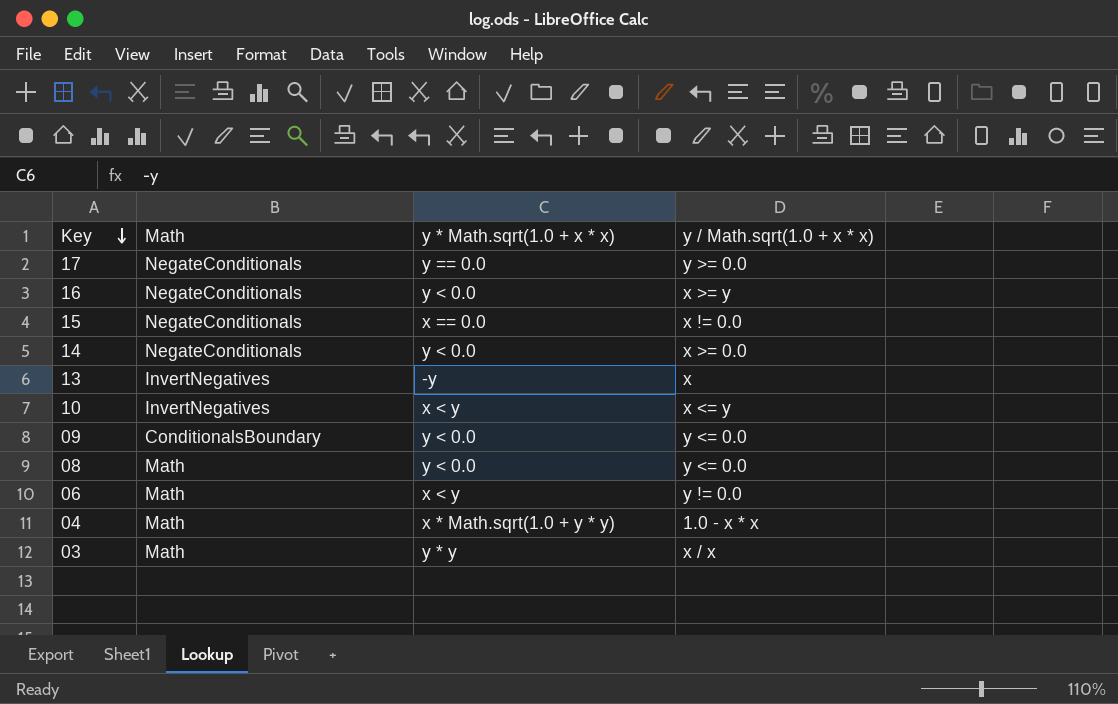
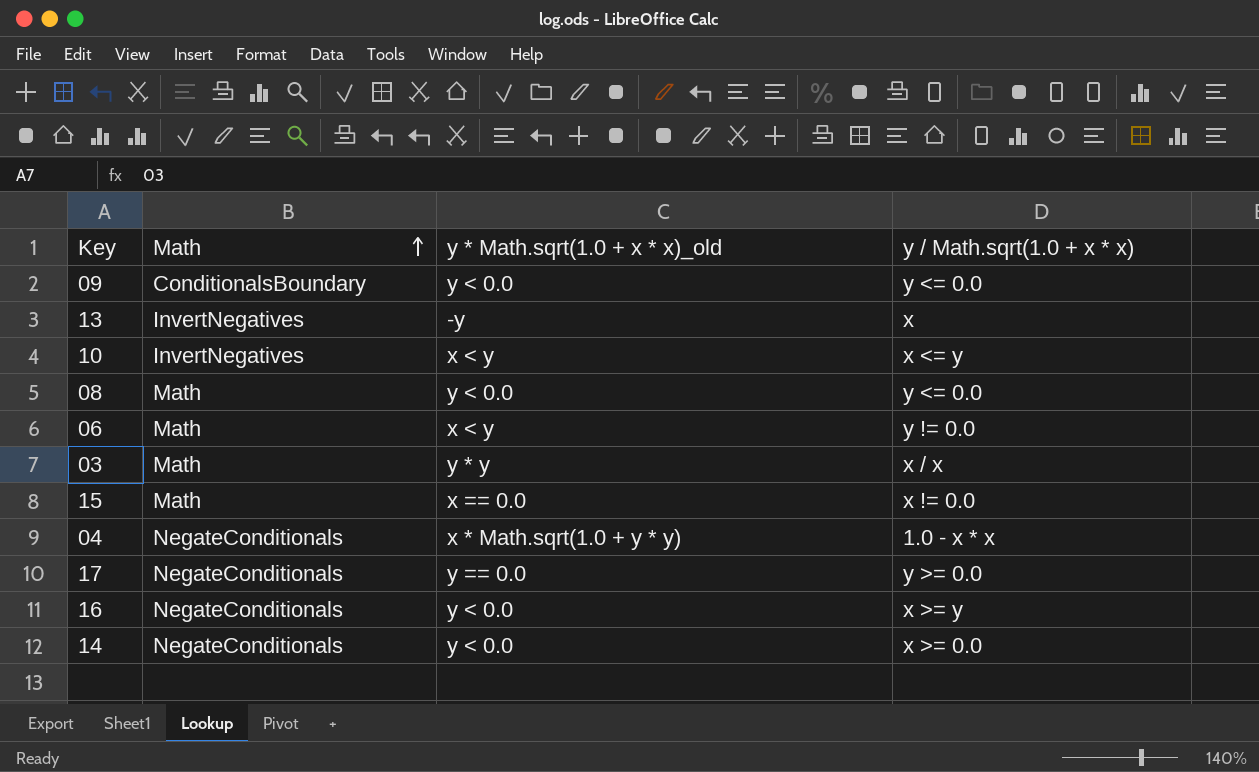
row order: Key descending -> Math ascending
column name: y * Math.sqrt(1.0 + x * x) -> y * Math.sqrt(1.0 + x * x)_old
15 | Math: NegateConditionals -> Math
04 | Math: Math -> NegateConditionals

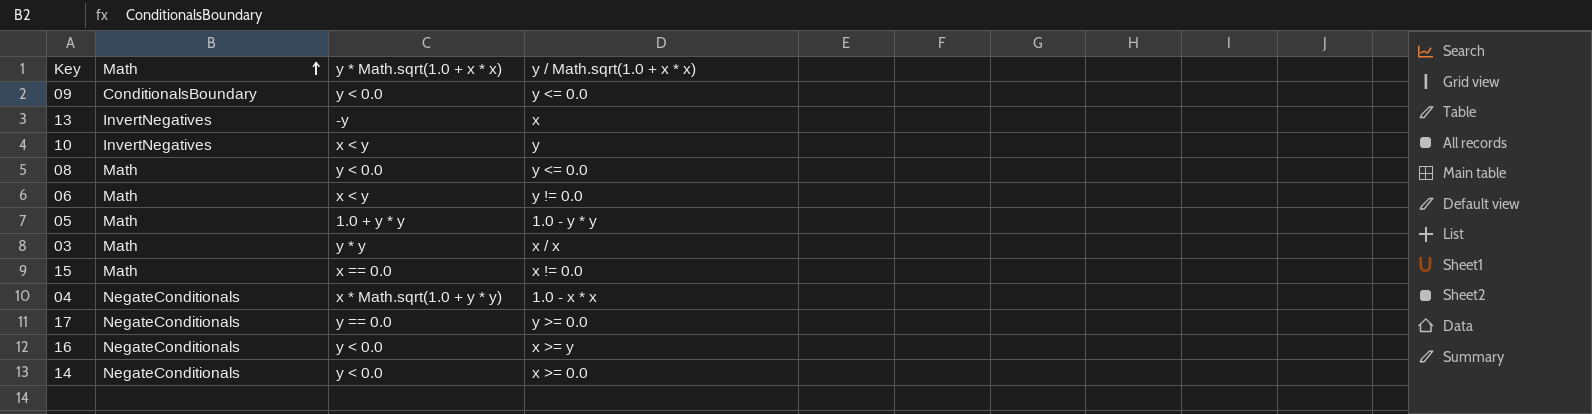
column name: y * Math.sqrt(1.0 + x * x)_old -> y * Math.sqrt(1.0 + x * x)
10 | y / Math.sqrt(1.0 + x * x): x <= y -> y
row 05: none -> Math | 1.0 + y * y | 1.0 - y * y

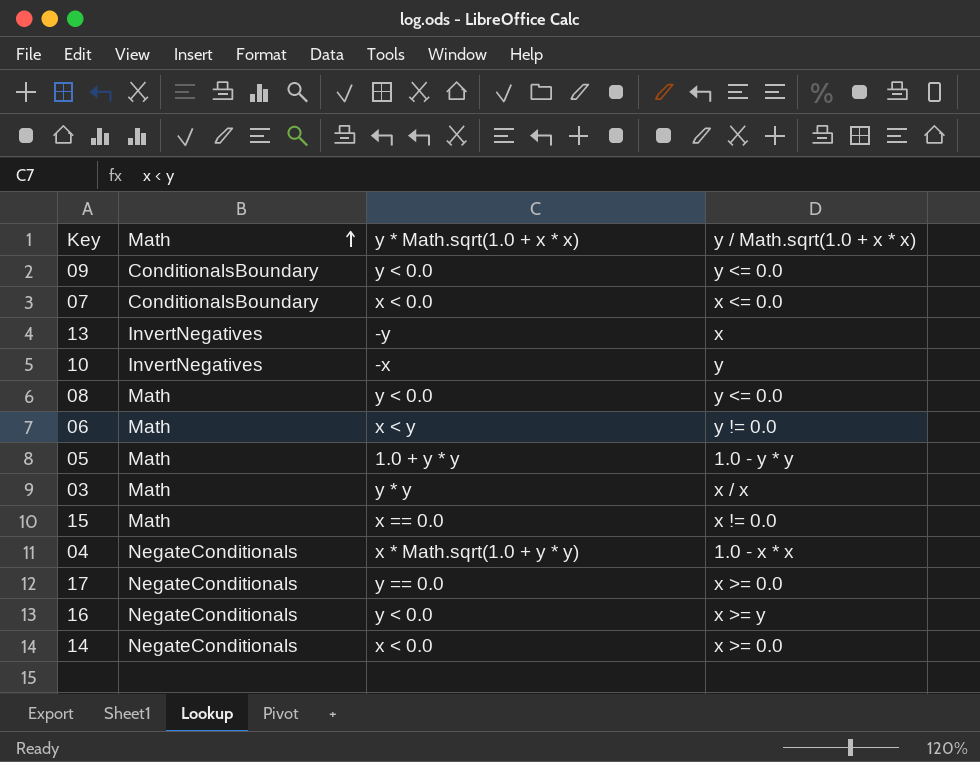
row 07: none -> ConditionalsBoundary | x < 0.0 | x <= 0.0
10 | y * Math.sqrt(1.0 + x * x): x < y -> -x
17 | y / Math.sqrt(1.0 + x * x): y >= 0.0 -> x >= 0.0
14 | y * Math.sqrt(1.0 + x * x): y < 0.0 -> x < 0.0

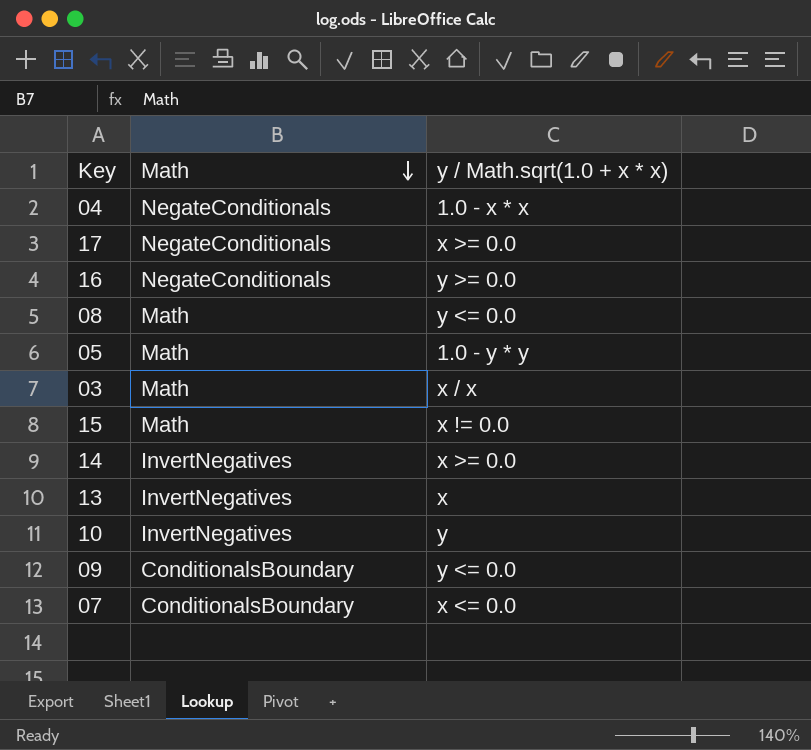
row order: Math ascending -> Math descending
column y * Math.sqrt(1.0 + x * x) | position: 3 -> none
row 06: Math | x < y | y != 0.0 -> none
16 | y / Math.sqrt(1.0 + x * x): x >= y -> y >= 0.0
14 | Math: NegateConditionals -> InvertNegatives

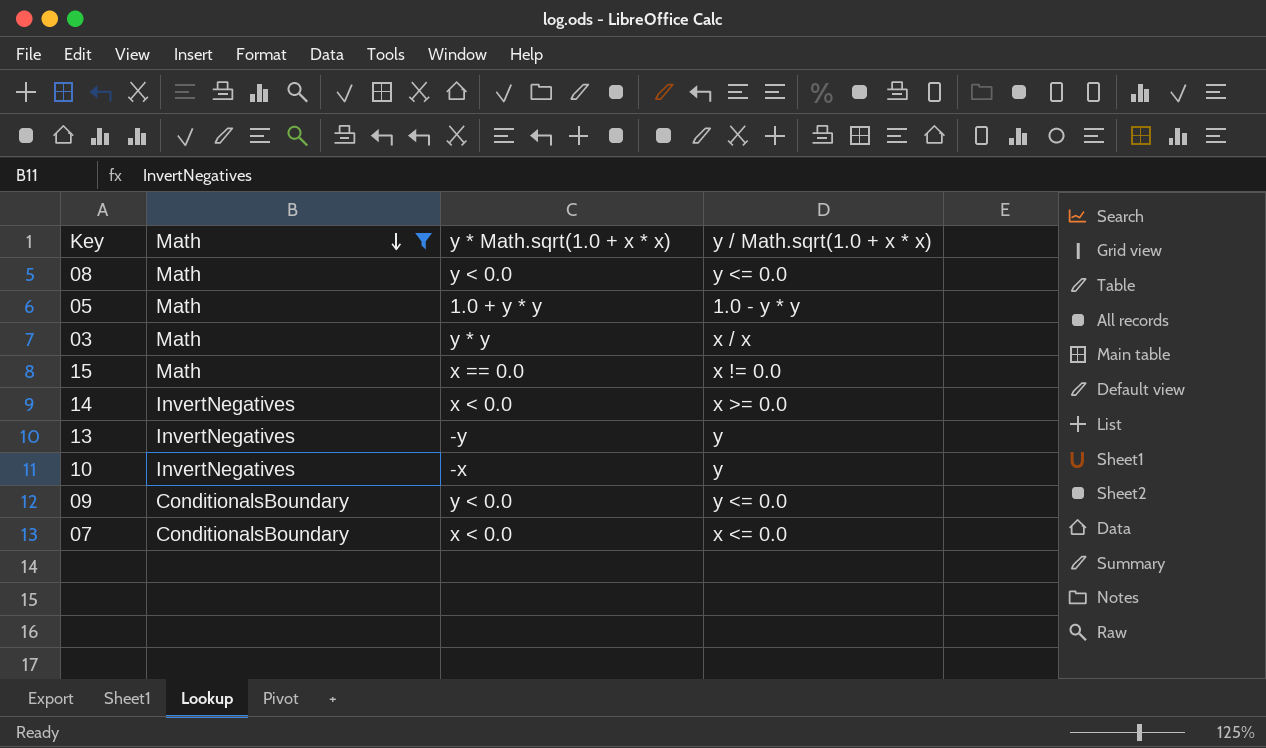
filter: none -> Math != NegateConditionals
column y * Math.sqrt(1.0 + x * x) | position: none -> 3
13 | y / Math.sqrt(1.0 + x * x): x -> y

